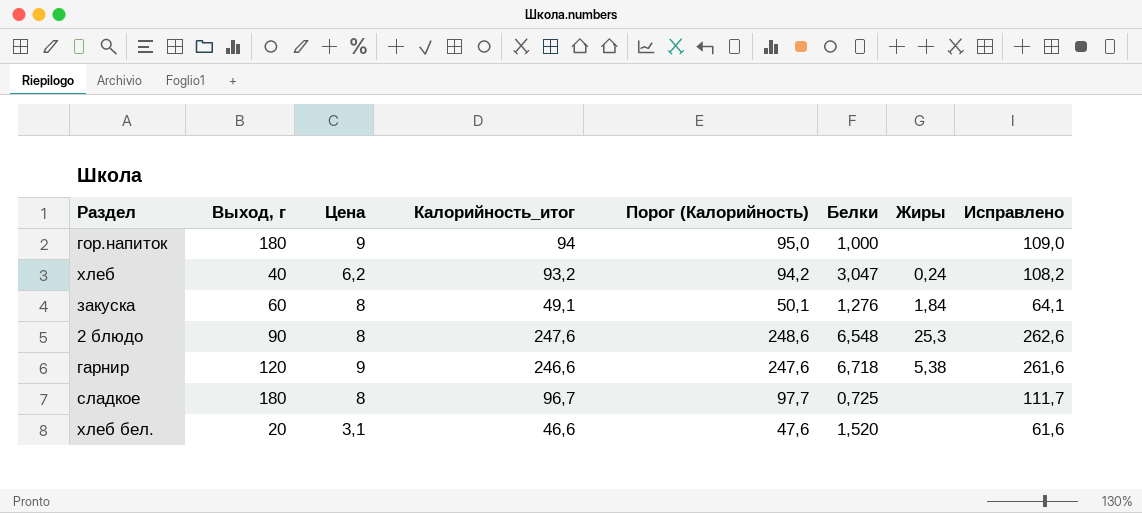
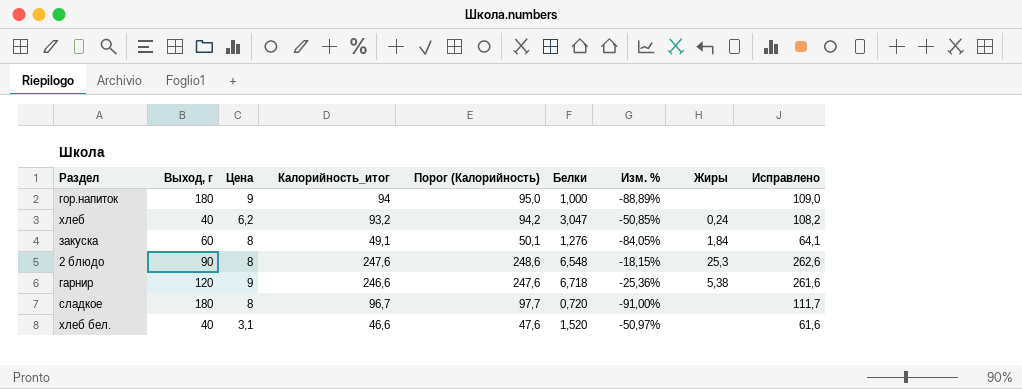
column Изм. % | formula: none -> ([Белки] - [Цена]) / [Цена]
сладкое | Белки: 0,725 -> 0,720
хлеб бел. | Выход, г: 20 -> 40

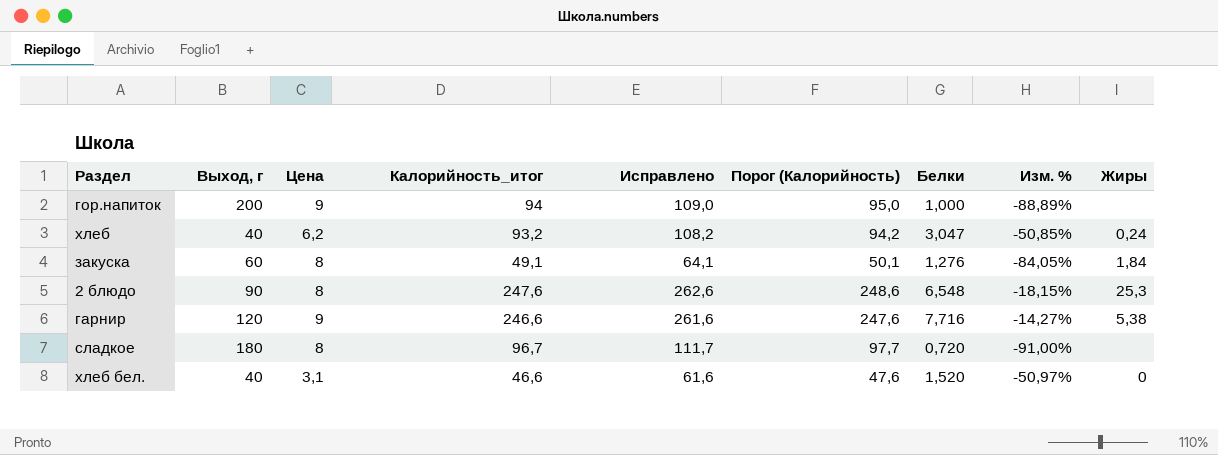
column Исправлено | position: 9 -> 5
гор.напиток | Выход, г: 180 -> 200
гарнир | Белки: 6,718 -> 7,716
гарнир | Изм. %: -25,36% -> -14,27%
хлеб бел. | Жиры: none -> 0

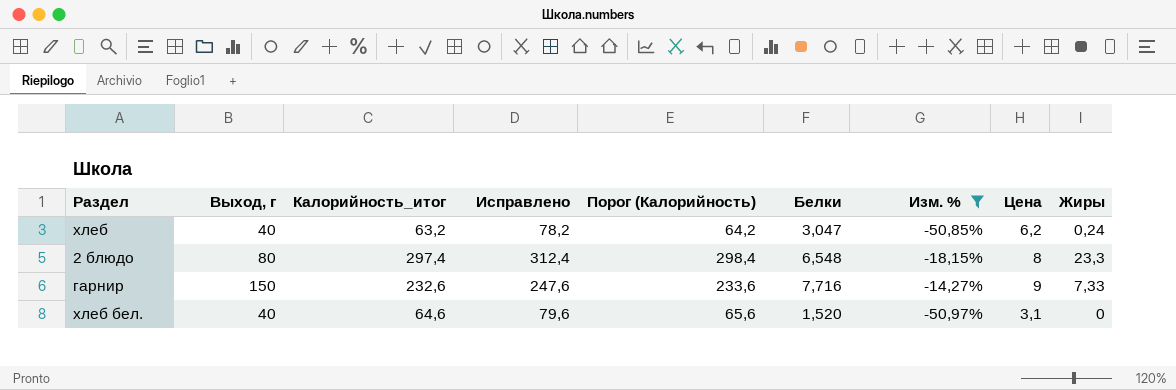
filter: none -> Изм. % >= -50,97%
column Цена | position: 3 -> 8
хлеб | Калорийность_итог: 93,2 -> 63,2
хлеб | Исправлено: 108,2 -> 78,2
хлеб | Порог (Калорийность): 94,2 -> 64,2
2 блюдо | Выход, г: 90 -> 80
2 блюдо | Калорийность_итог: 247,6 -> 297,4
2 блюдо | Исправлено: 262,6 -> 312,4
2 блюдо | Порог (Калорийность): 248,6 -> 298,4
2 блюдо | Жиры: 25,3 -> 23,3
гарнир | Выход, г: 120 -> 150
гарнир | Калорийность_итог: 246,6 -> 232,6
гарнир | Исправлено: 261,6 -> 247,6
гарнир | Порог (Калорийность): 247,6 -> 233,6
гарнир | Жиры: 5,38 -> 7,33
хлеб бел. | Калорийность_итог: 46,6 -> 64,6
хлеб бел. | Исправлено: 61,6 -> 79,6
хлеб бел. | Порог (Калорийность): 47,6 -> 65,6

